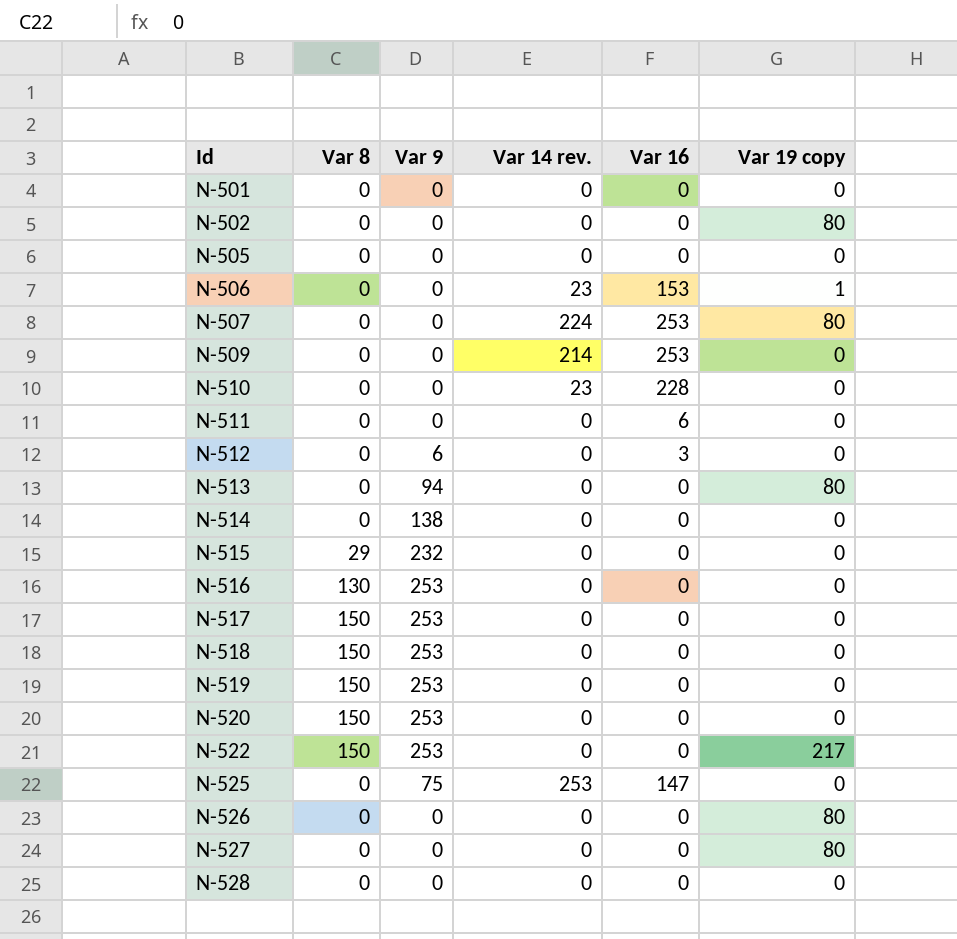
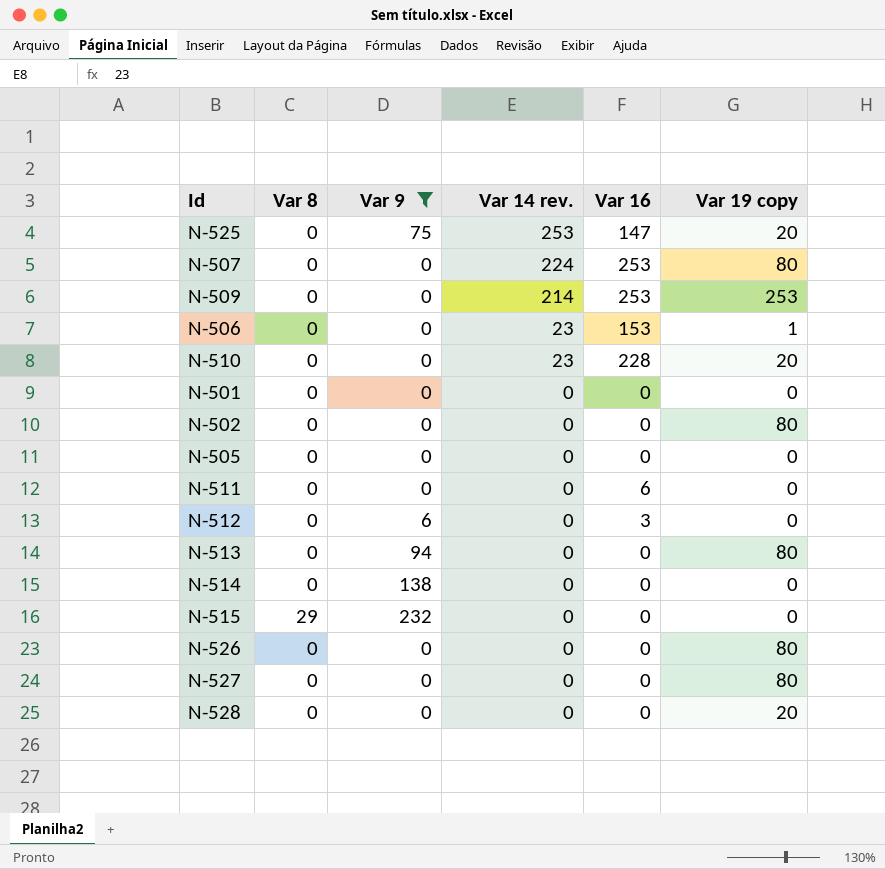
filter: none -> Var 9 != 253
row order: Id ascending -> Var 14 rev. descending
N-525 | Var 19 copy: 0 -> 20
N-509 | Var 19 copy: 0 -> 253
N-510 | Var 19 copy: 0 -> 20
N-528 | Var 19 copy: 0 -> 20

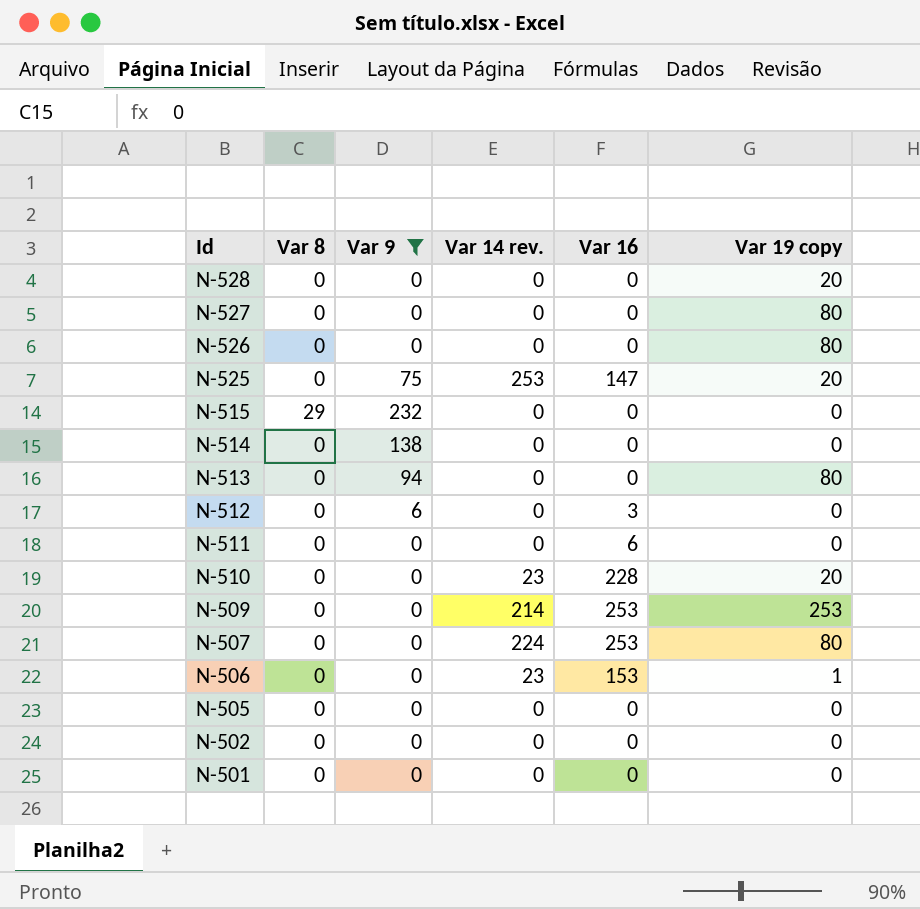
row order: Var 14 rev. descending -> Id descending
N-502 | Var 19 copy: 80 -> 0

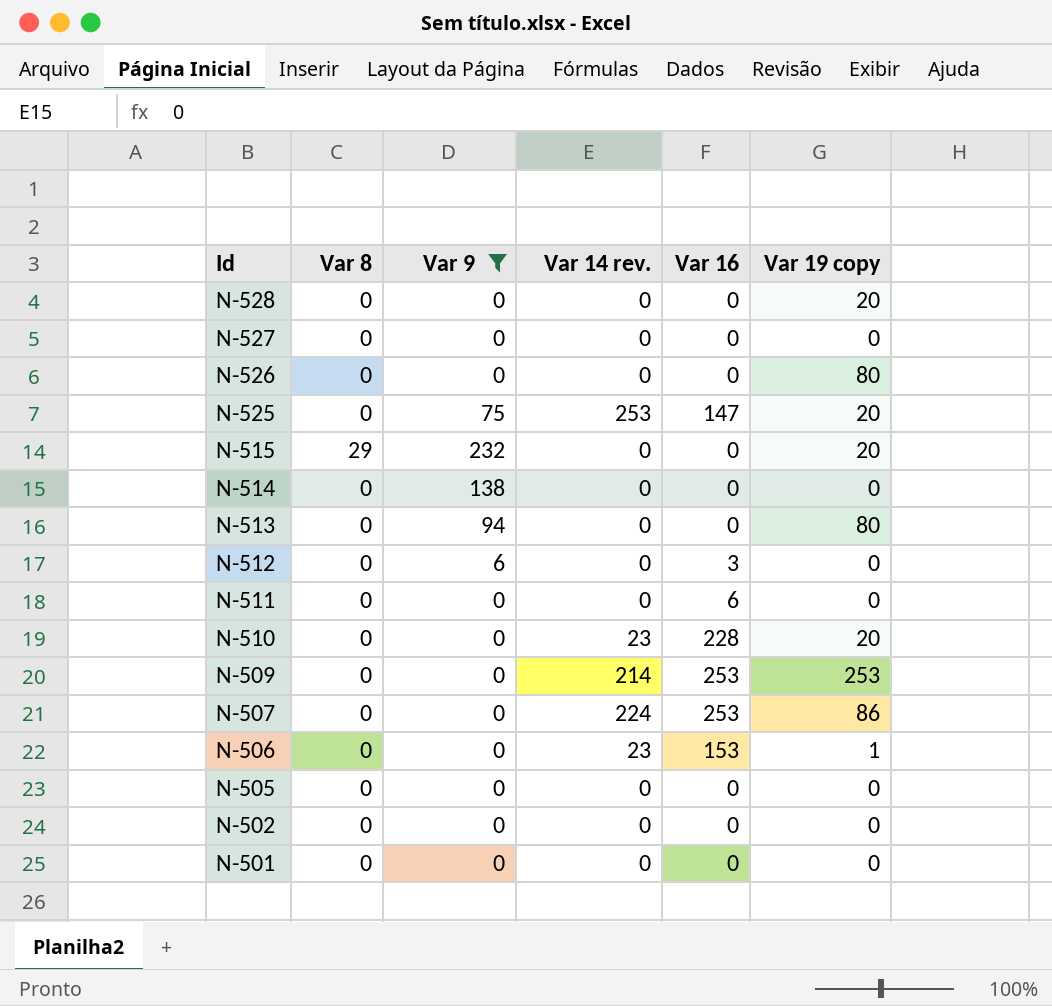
N-527 | Var 19 copy: 80 -> 0
N-515 | Var 19 copy: 0 -> 20
N-507 | Var 19 copy: 80 -> 86

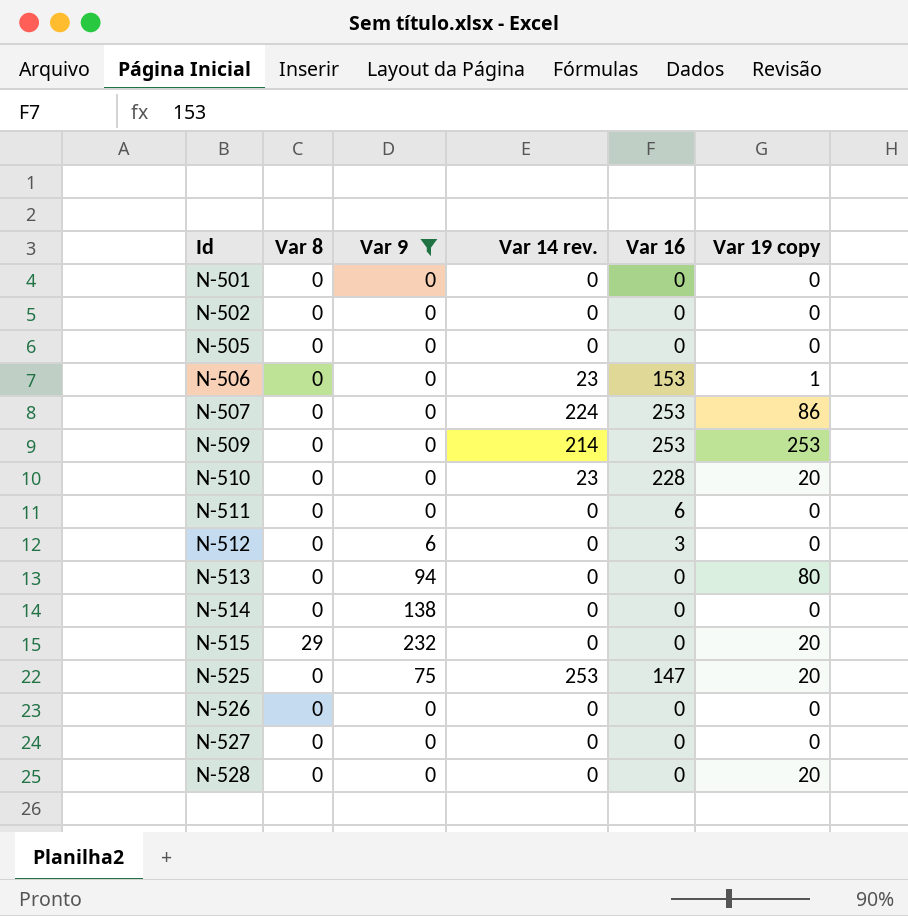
row order: Id descending -> Id ascending
N-526 | Var 19 copy: 80 -> 0

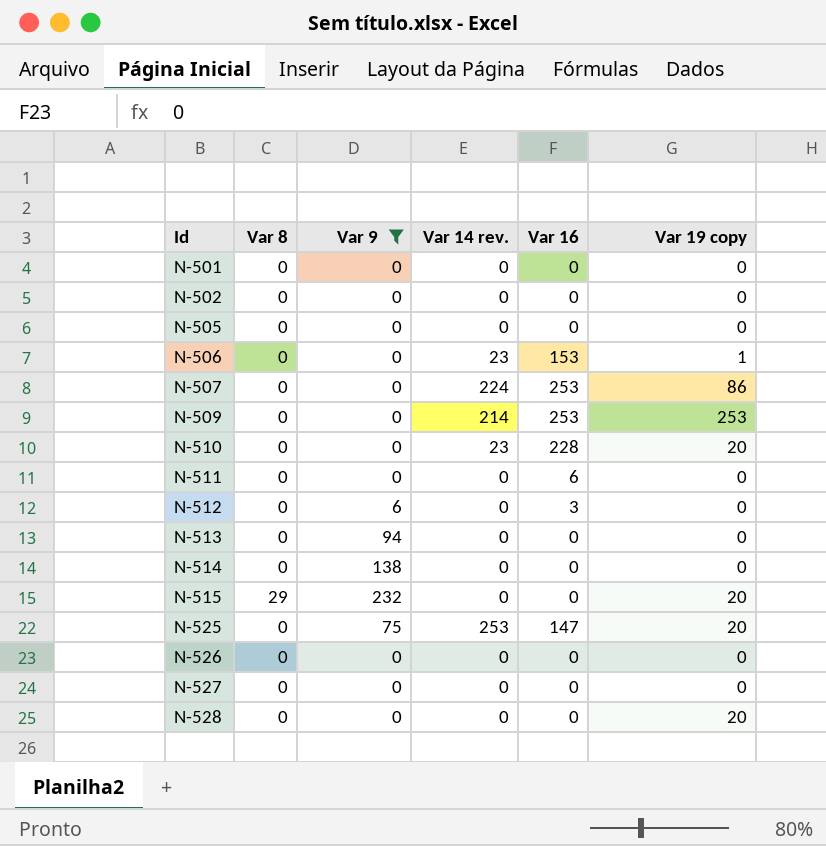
N-513 | Var 19 copy: 80 -> 0

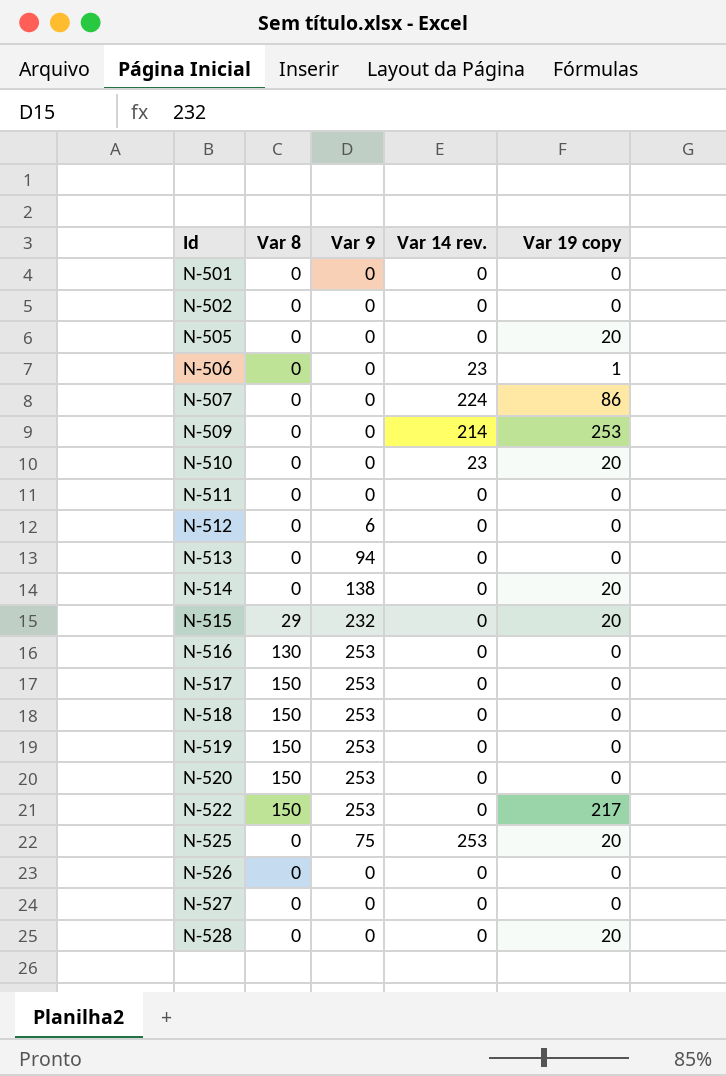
filter: Var 9 != 253 -> none
column Var 16 | position: 5 -> none
N-505 | Var 19 copy: 0 -> 20
N-514 | Var 19 copy: 0 -> 20

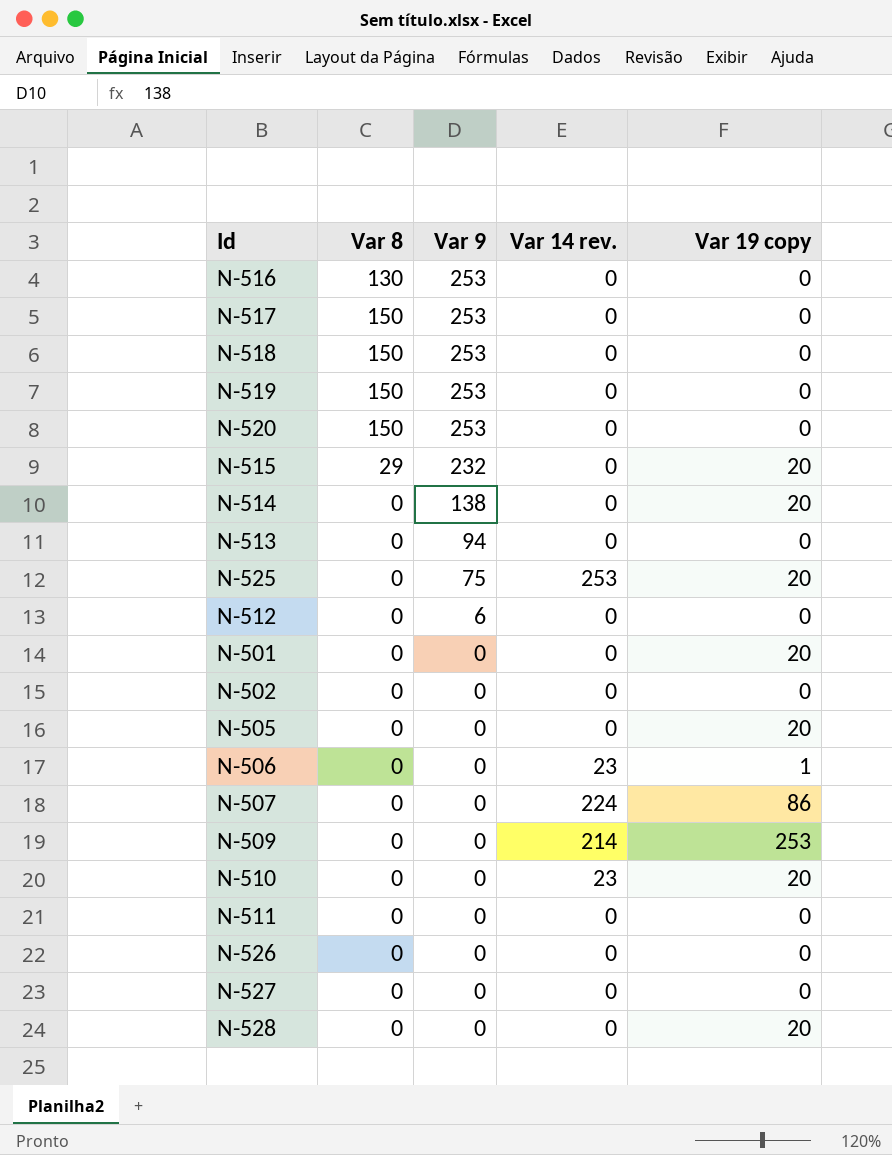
row order: Id ascending -> Var 9 descending
row N-522: 150 | 253 | 0 | 217 -> none
N-501 | Var 19 copy: 0 -> 20

